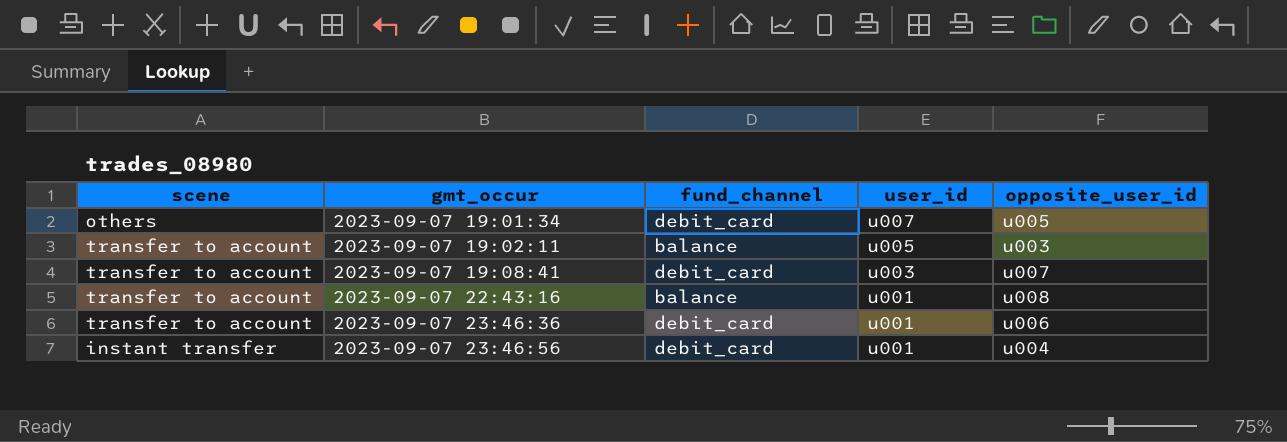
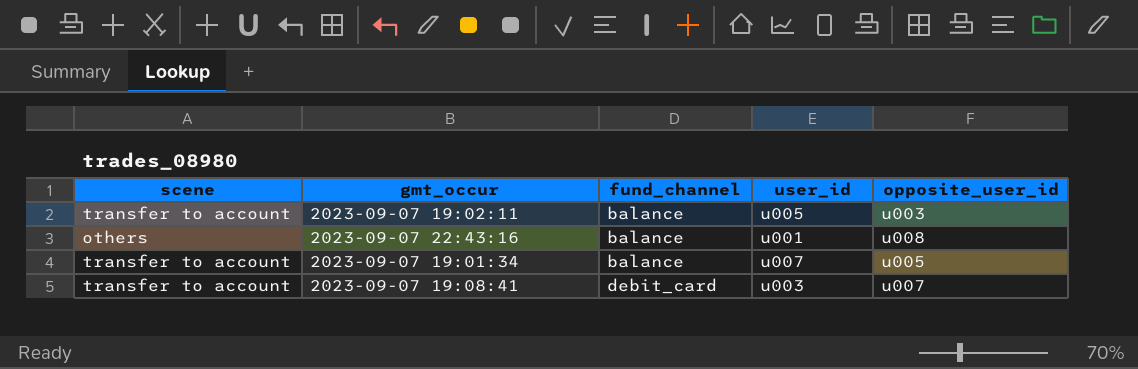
row order: gmt_occur ascending -> fund_channel ascending
row 2023-09-07 23:46:36: transfer to account | debit_card | u001 | u006 -> none
row 2023-09-07 23:46:56: instant transfer | debit_card | u001 | u004 -> none
2023-09-07 22:43:16 | scene: transfer to account -> others
2023-09-07 19:01:34 | scene: others -> transfer to account
2023-09-07 19:01:34 | fund_channel: debit_card -> balance

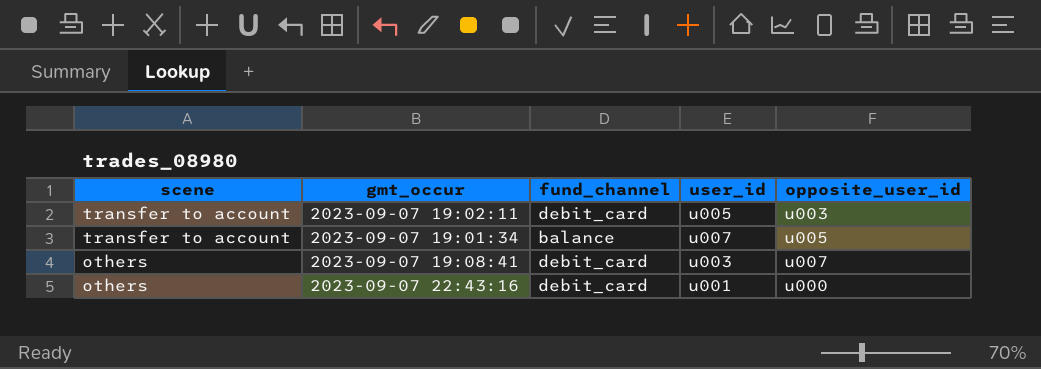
row order: fund_channel ascending -> scene descending
2023-09-07 19:02:11 | fund_channel: balance -> debit_card
2023-09-07 19:08:41 | scene: transfer to account -> others
2023-09-07 22:43:16 | fund_channel: balance -> debit_card
2023-09-07 22:43:16 | opposite_user_id: u008 -> u000

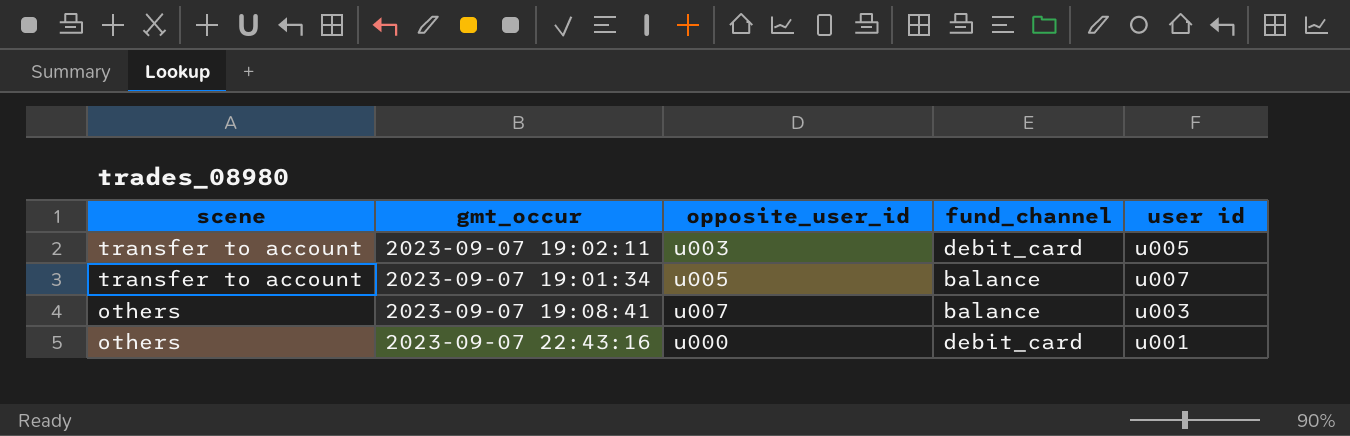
column opposite_user_id | position: 5 -> 3
column name: user_id -> user id
2023-09-07 19:08:41 | fund_channel: debit_card -> balance

